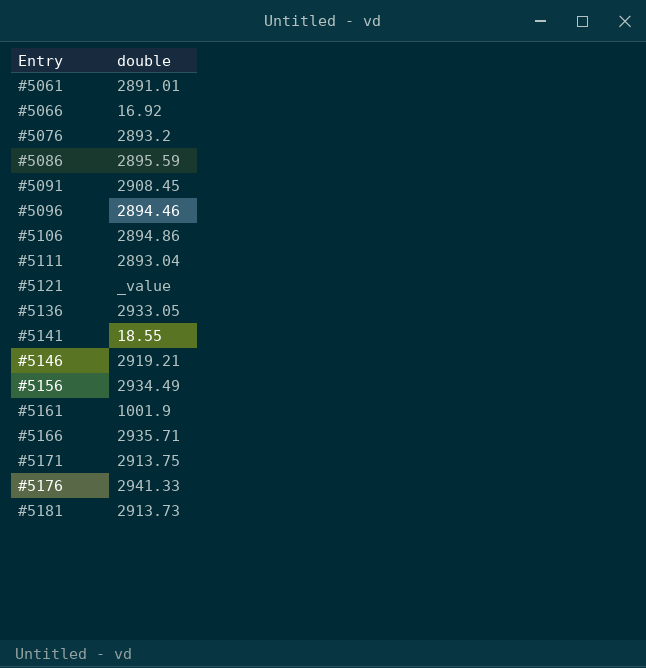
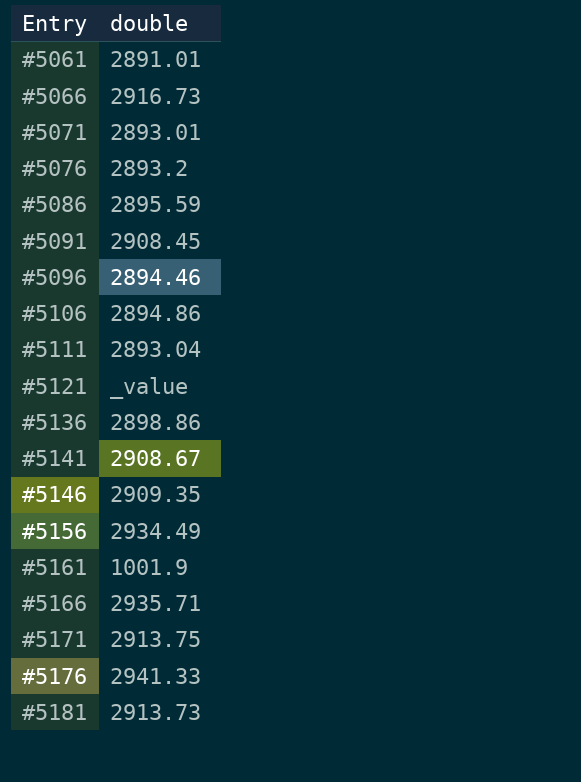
#5066 | double: 16.92 -> 2916.73
row #5071: none -> 2893.01
#5136 | double: 2933.05 -> 2898.86
#5141 | double: 18.55 -> 2908.67
#5146 | double: 2919.21 -> 2909.35

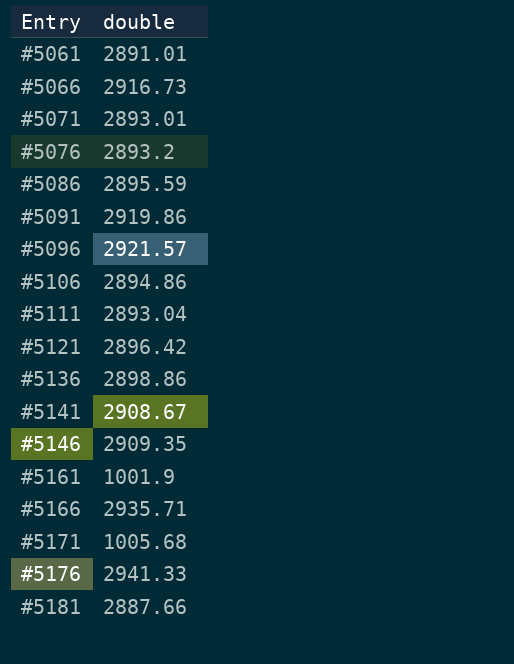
row #5156: 2934.49 -> none
#5091 | double: 2908.45 -> 2919.86
#5096 | double: 2894.46 -> 2921.57
#5121 | double: _value -> 2896.42
#5171 | double: 2913.75 -> 1005.68
#5181 | double: 2913.73 -> 2887.66

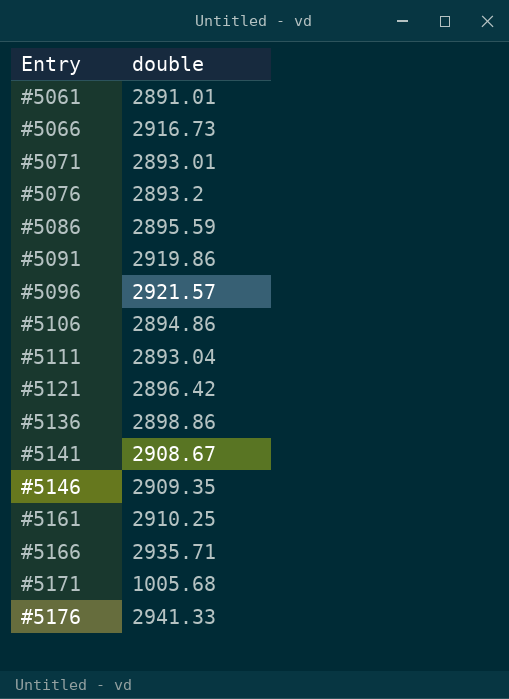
row #5181: 2887.66 -> none
#5161 | double: 1001.9 -> 2910.25

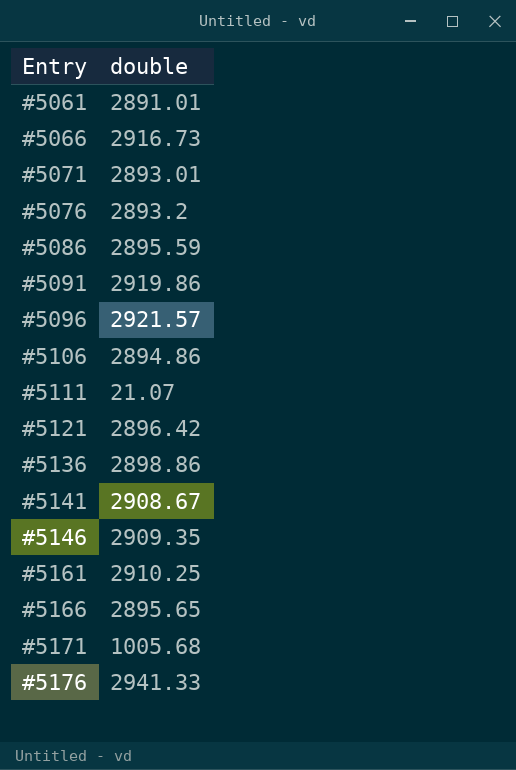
#5111 | double: 2893.04 -> 21.07
#5166 | double: 2935.71 -> 2895.65

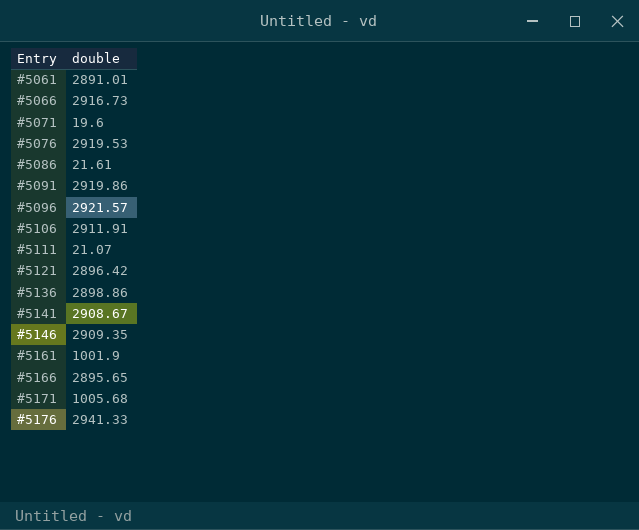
#5071 | double: 2893.01 -> 19.6
#5076 | double: 2893.2 -> 2919.53
#5086 | double: 2895.59 -> 21.61
#5106 | double: 2894.86 -> 2911.91
#5161 | double: 2910.25 -> 1001.9

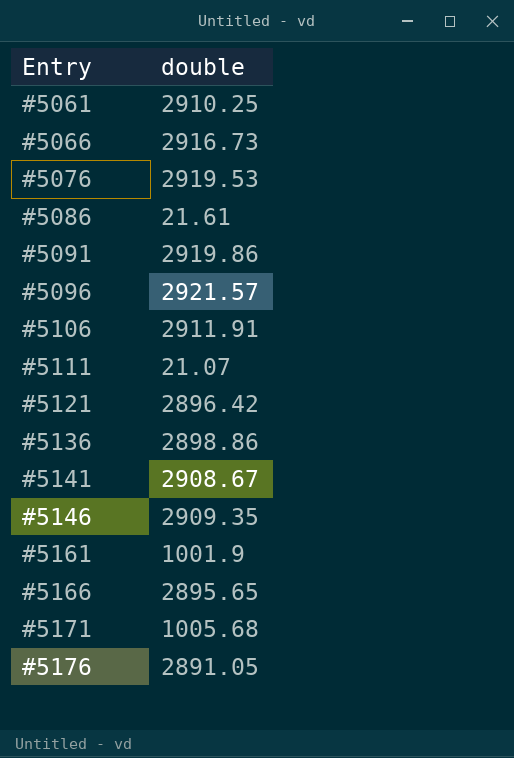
row #5071: 19.6 -> none
#5061 | double: 2891.01 -> 2910.25
#5176 | double: 2941.33 -> 2891.05

